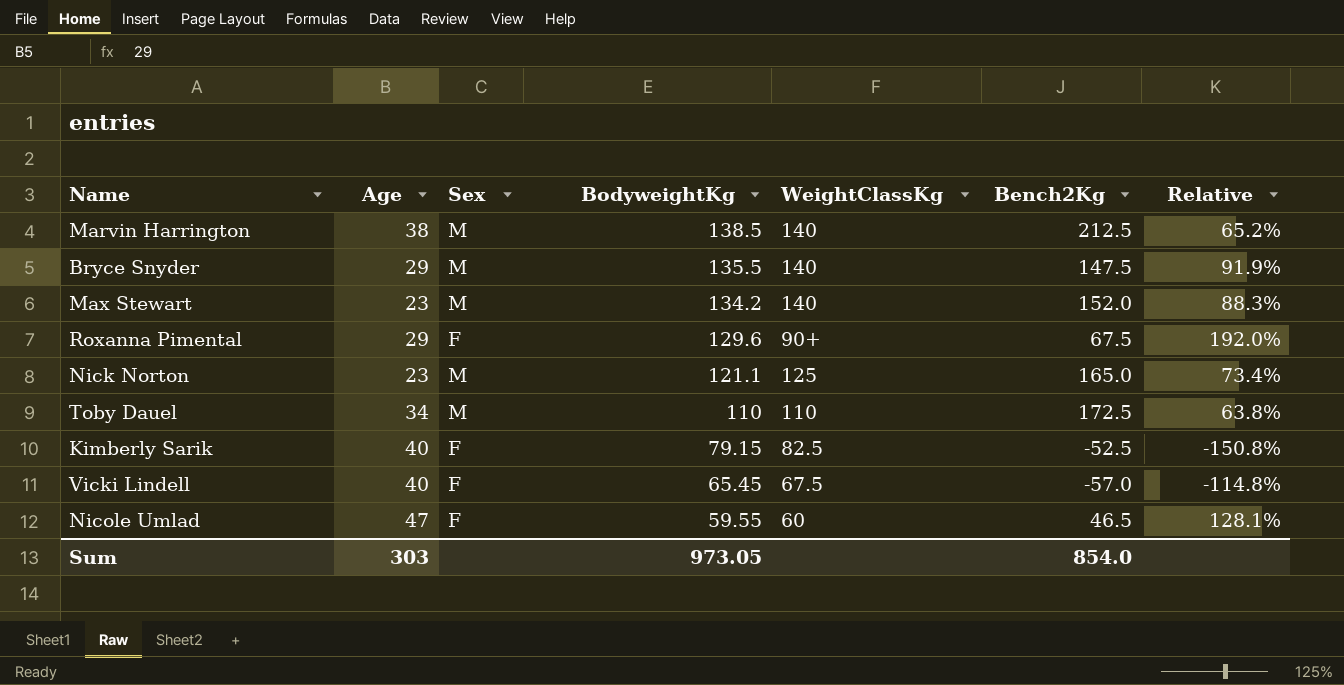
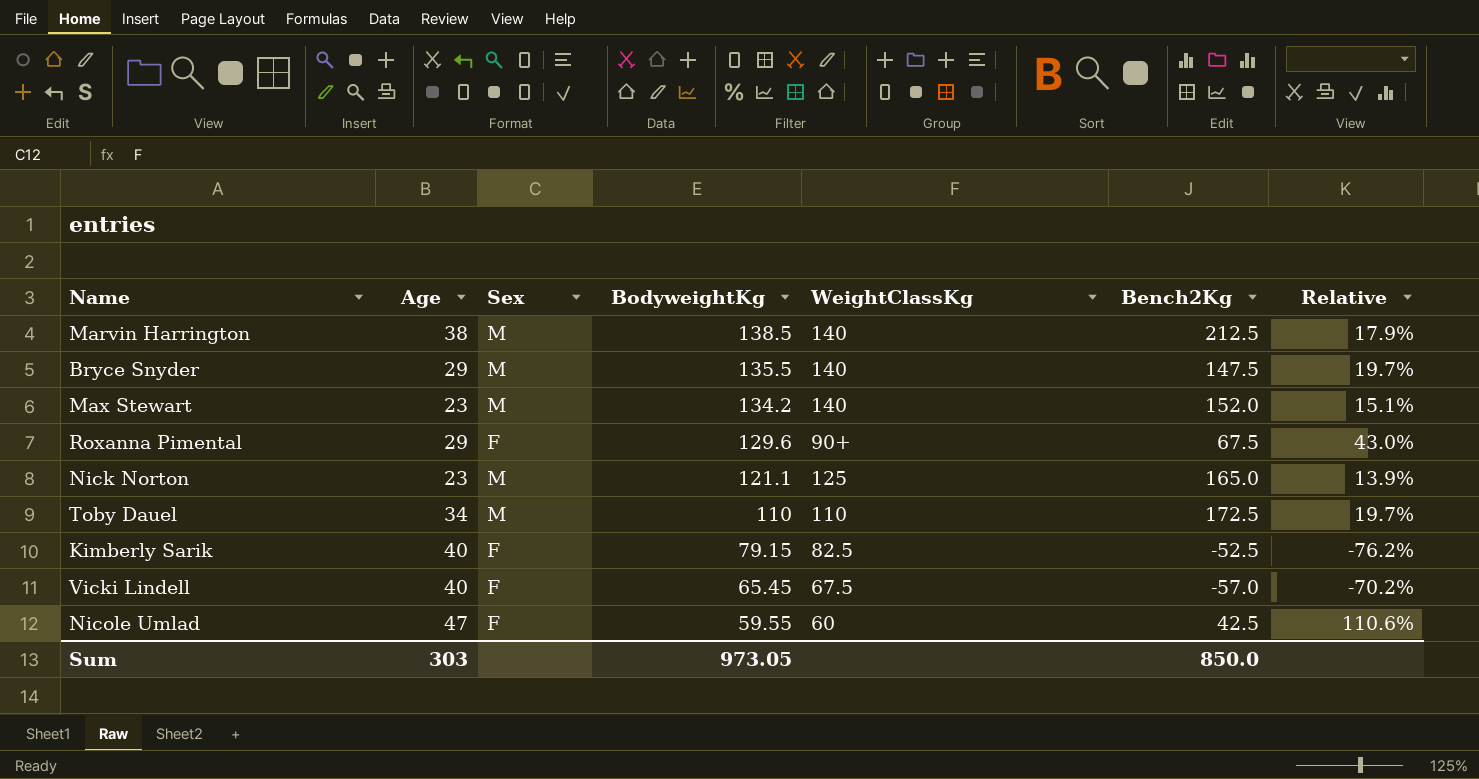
column Relative | formula: [BodyweightKg] / [Bench2Kg] -> [Age] / [Bench2Kg]
Nicole Umlad | Bench2Kg: 46.5 -> 42.5
Sum | Bench2Kg: 854.0 -> 850.0

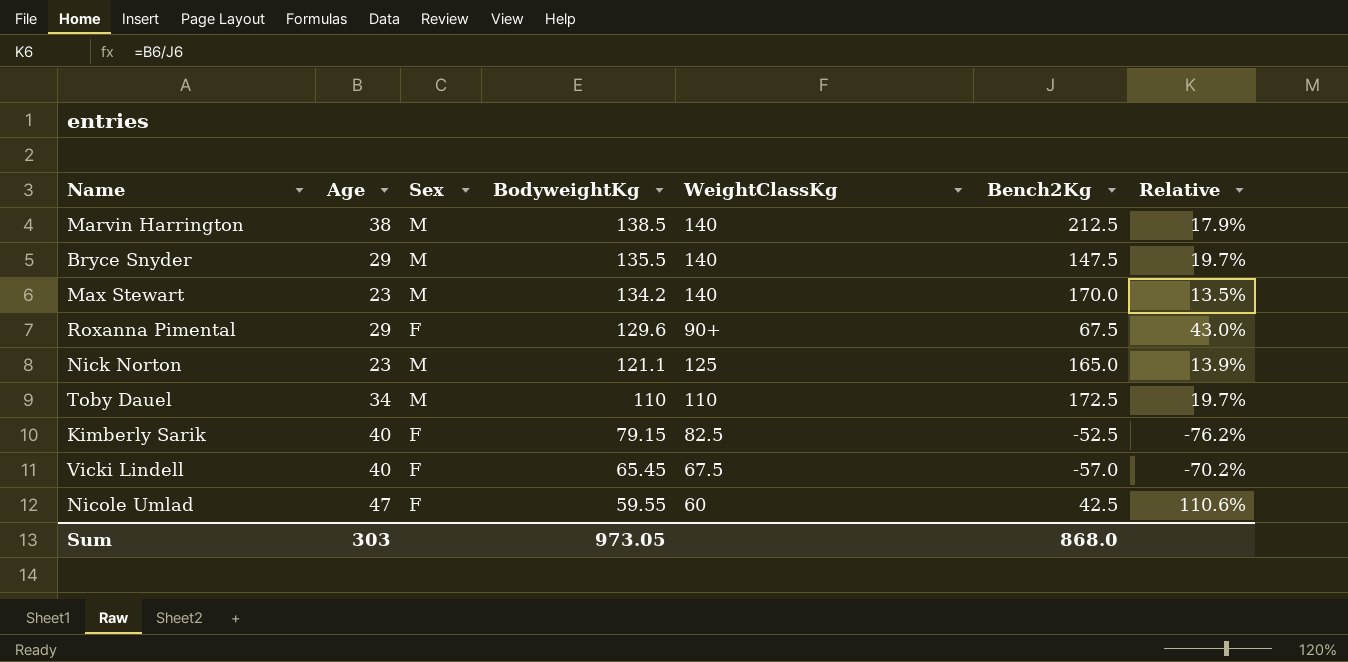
Max Stewart | Bench2Kg: 152.0 -> 170.0
Max Stewart | Relative: 15.1% -> 13.5%
Sum | Bench2Kg: 850.0 -> 868.0

